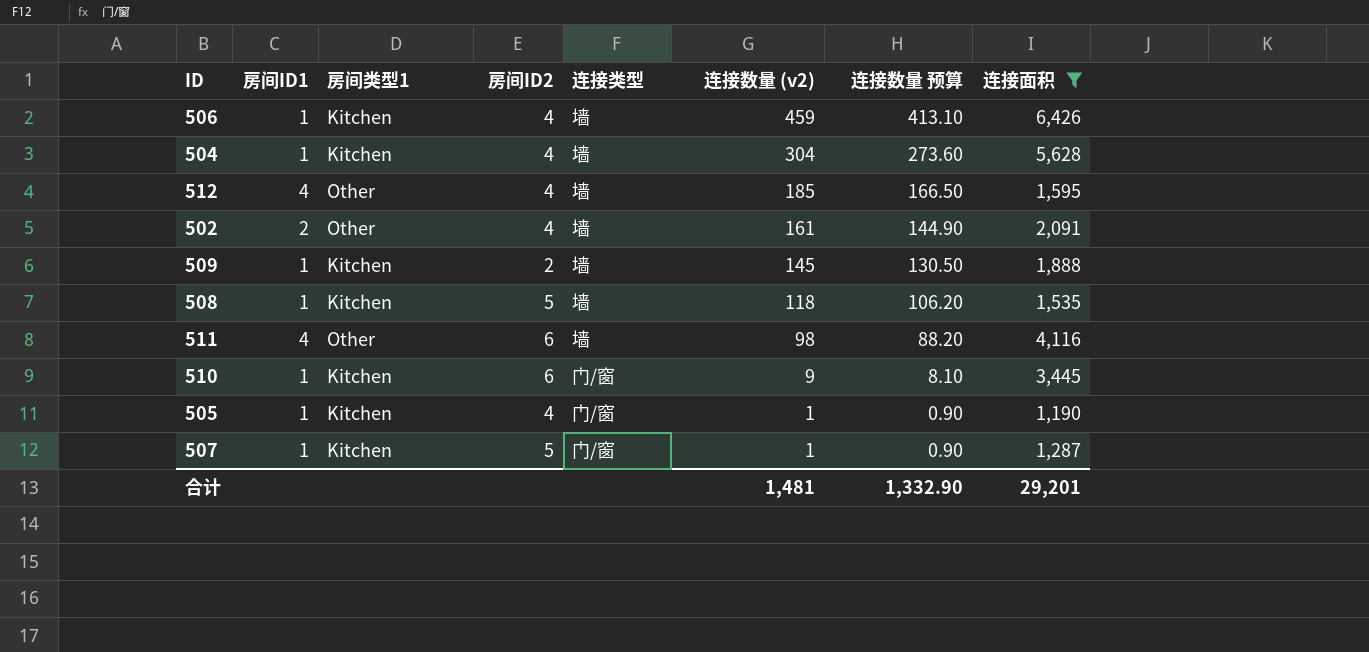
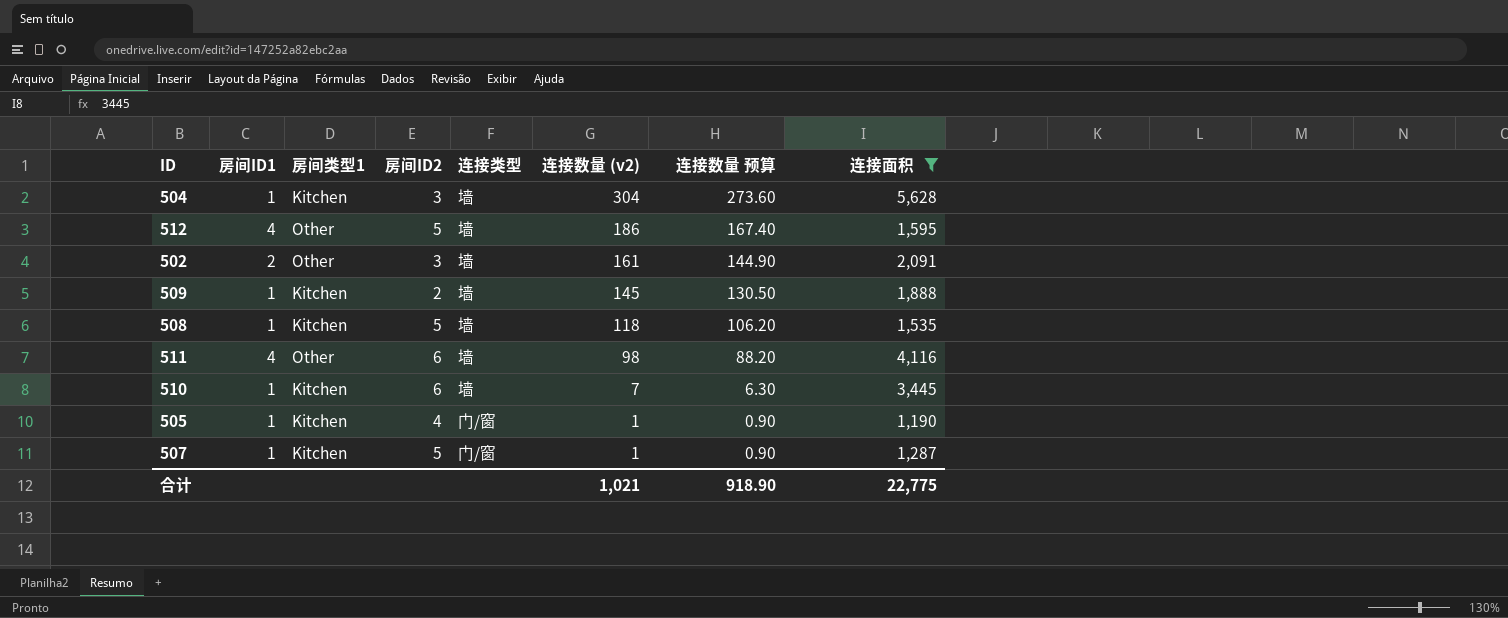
row 506: 1 | Kitchen | 4 | 墙 | 459 | 413.10 | 6,426 -> none
504 | 房间ID2: 4 -> 3
512 | 房间ID2: 4 -> 5
512 | 连接数量 (v2): 185 -> 186
512 | 连接数量 预算: 166.50 -> 167.40
502 | 房间ID2: 4 -> 3
510 | 连接类型: 门/窗 -> 墙
510 | 连接数量 (v2): 9 -> 7
510 | 连接数量 预算: 8.10 -> 6.30
合计 | 连接数量 (v2): 1,481 -> 1,021
合计 | 连接数量 预算: 1,332.90 -> 918.90
合计 | 连接面积: 29,201 -> 22,775

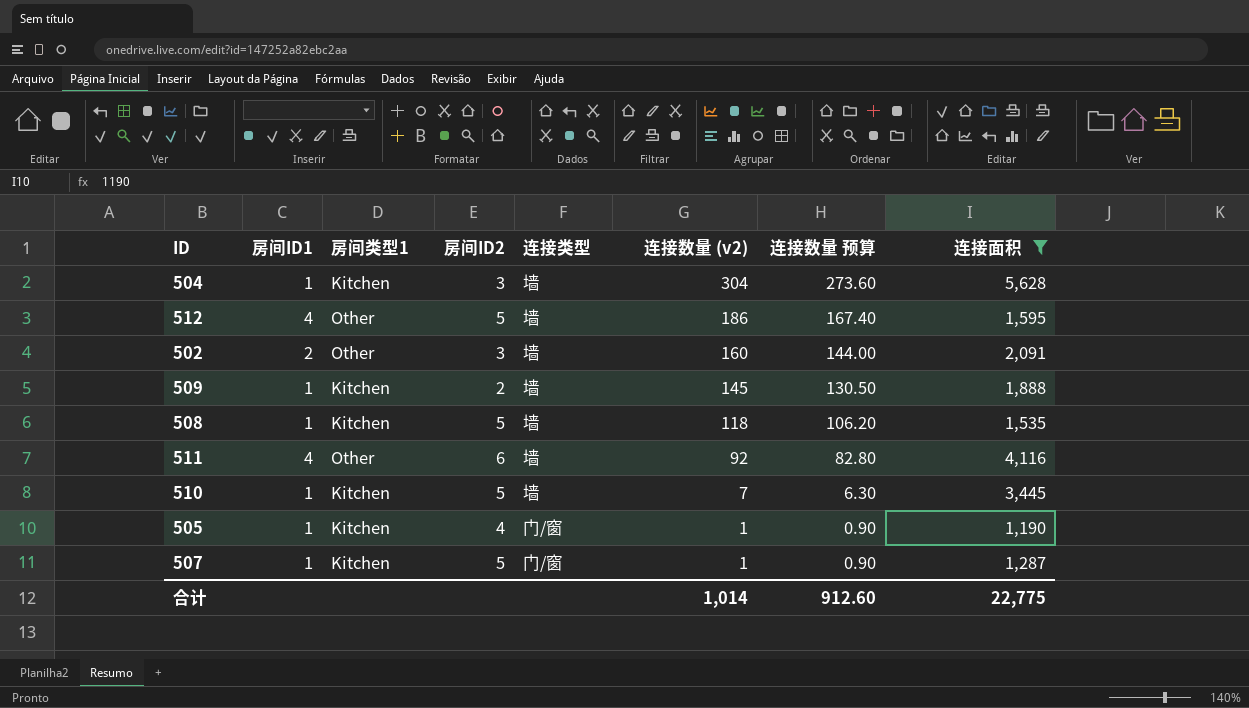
502 | 连接数量 (v2): 161 -> 160
502 | 连接数量 预算: 144.90 -> 144.00
511 | 连接数量 (v2): 98 -> 92
511 | 连接数量 预算: 88.20 -> 82.80
510 | 房间ID2: 6 -> 5
合计 | 连接数量 (v2): 1,021 -> 1,014
合计 | 连接数量 预算: 918.90 -> 912.60

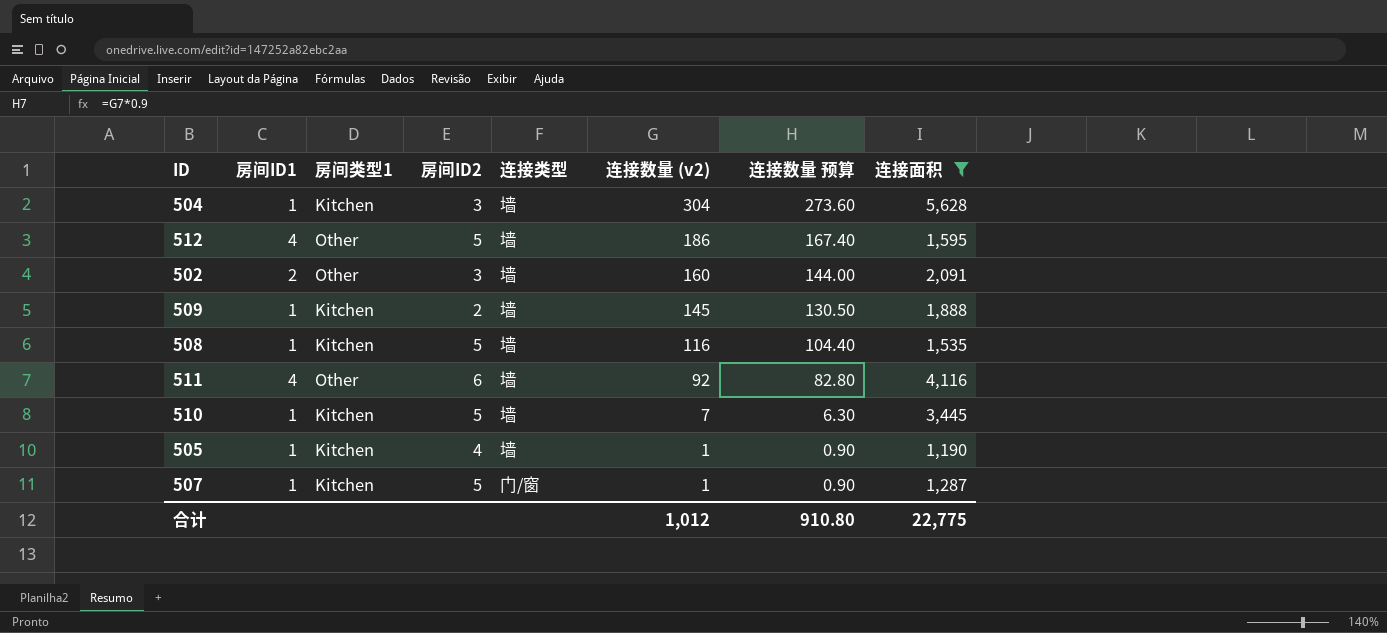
508 | 连接数量 (v2): 118 -> 116
508 | 连接数量 预算: 106.20 -> 104.40
505 | 连接类型: 门/窗 -> 墙
合计 | 连接数量 (v2): 1,014 -> 1,012
合计 | 连接数量 预算: 912.60 -> 910.80

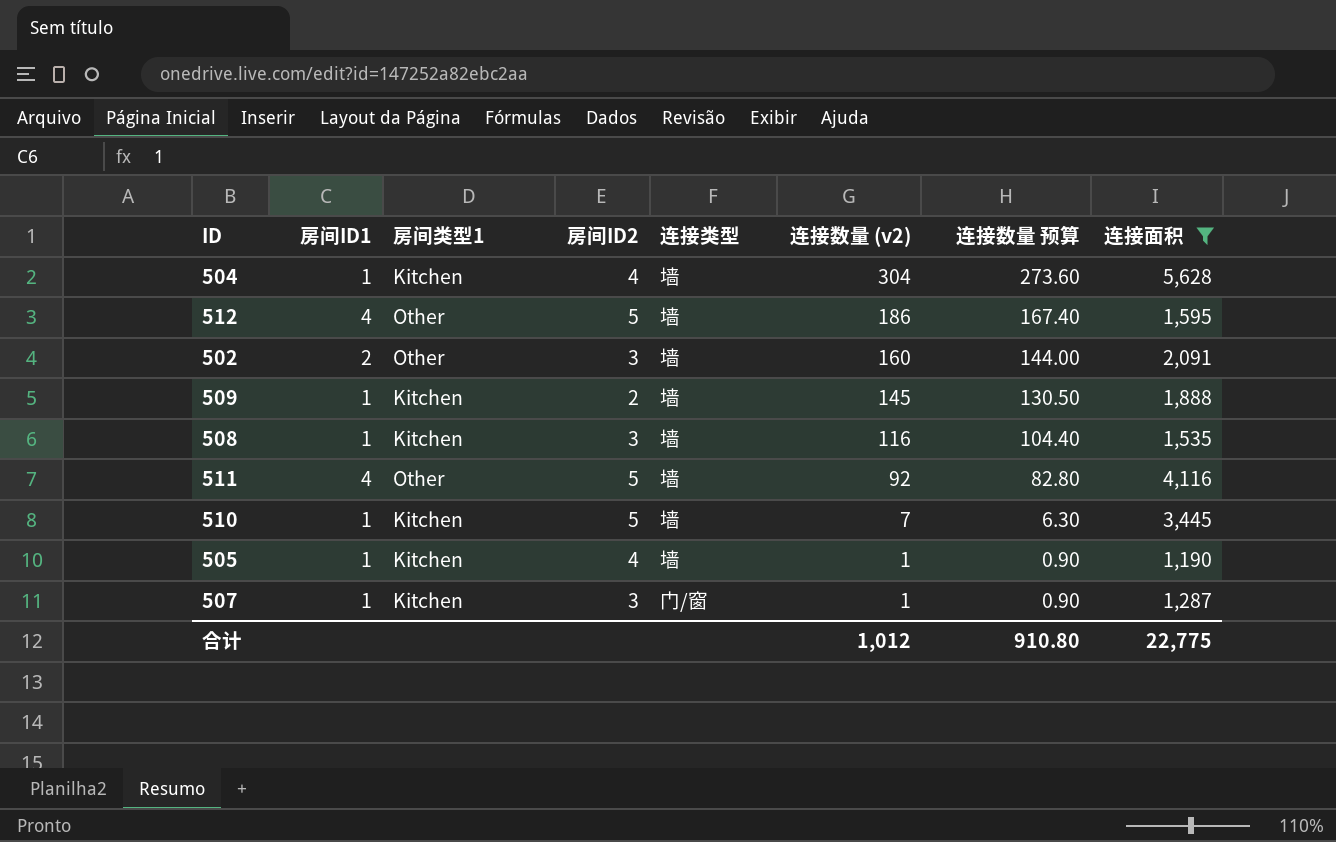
504 | 房间ID2: 3 -> 4
508 | 房间ID2: 5 -> 3
511 | 房间ID2: 6 -> 5
507 | 房间ID2: 5 -> 3

